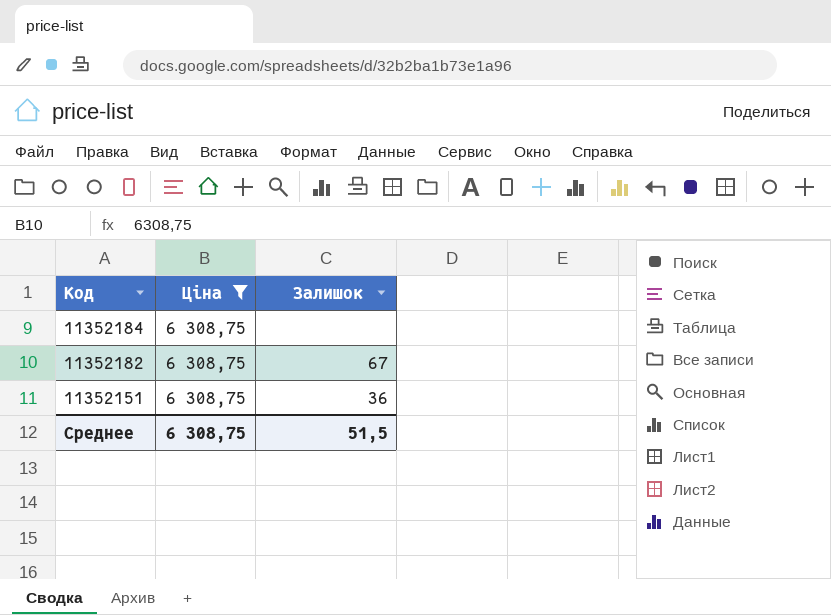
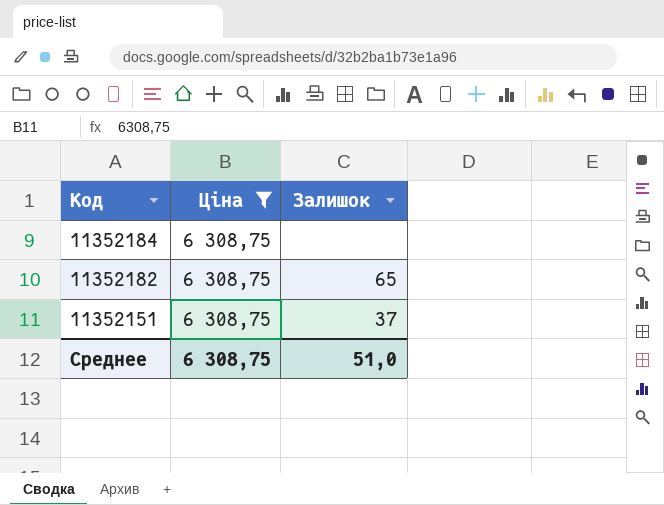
11352182 | Залишок: 67 -> 65
11352151 | Залишок: 36 -> 37
Среднее | Залишок: 51,5 -> 51,0

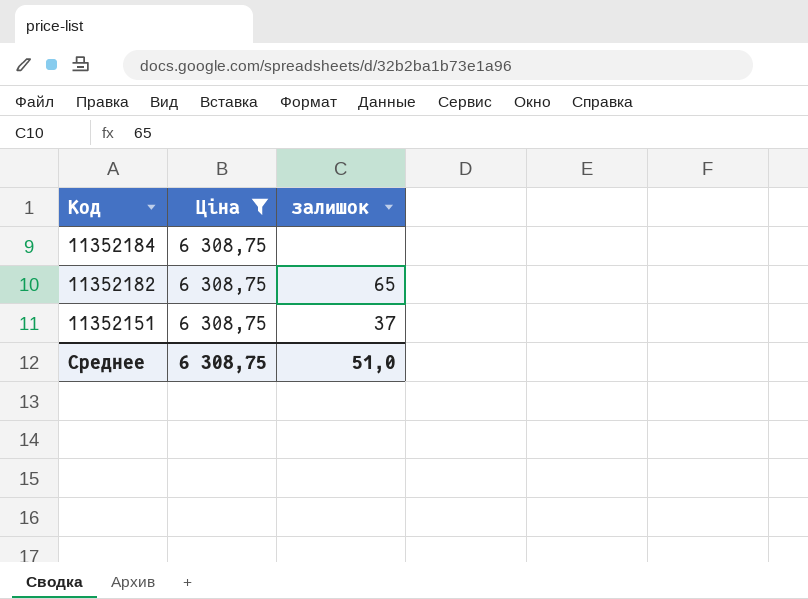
column name: Залишок -> залишок

